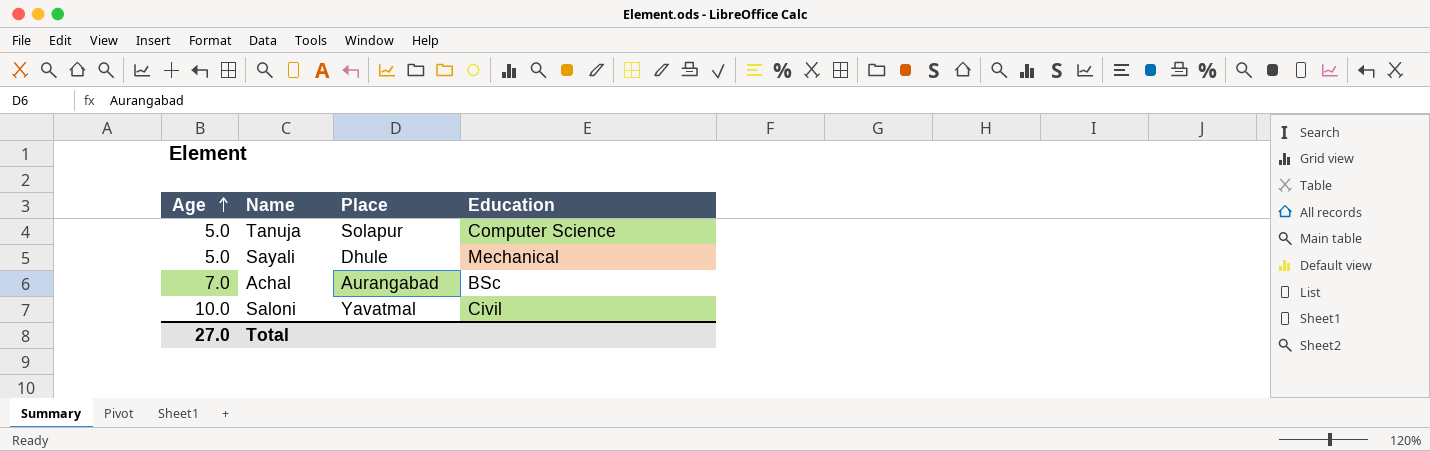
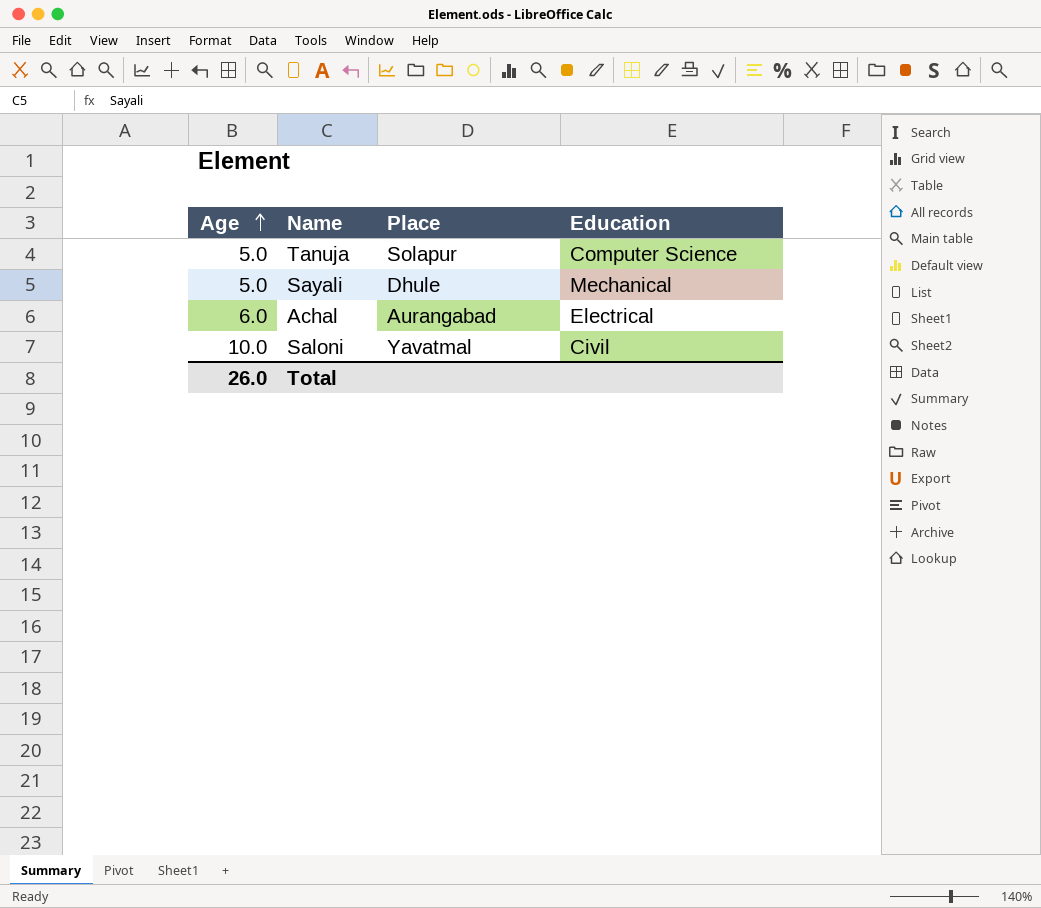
Achal | Age: 7.0 -> 6.0
Achal | Education: BSc -> Electrical
Total | Age: 27.0 -> 26.0

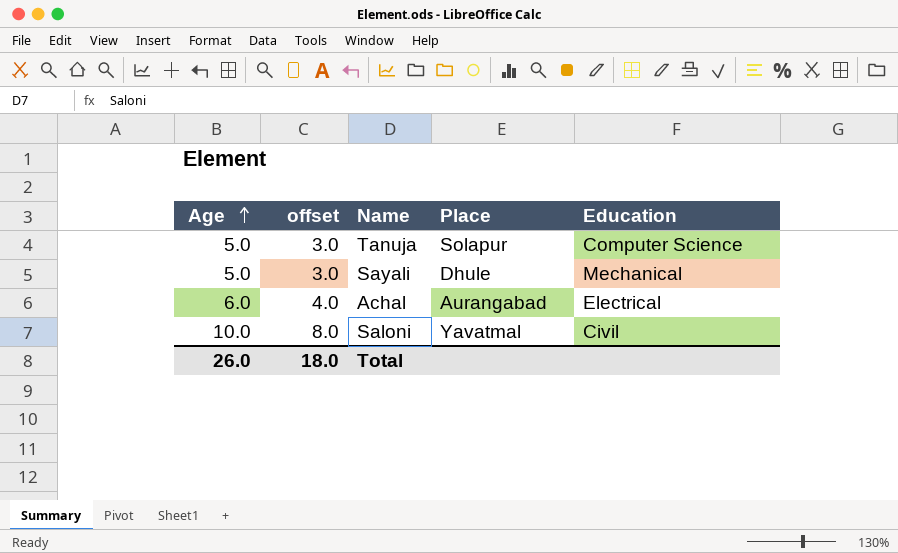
column offset | formula: none -> [Age] - 2

